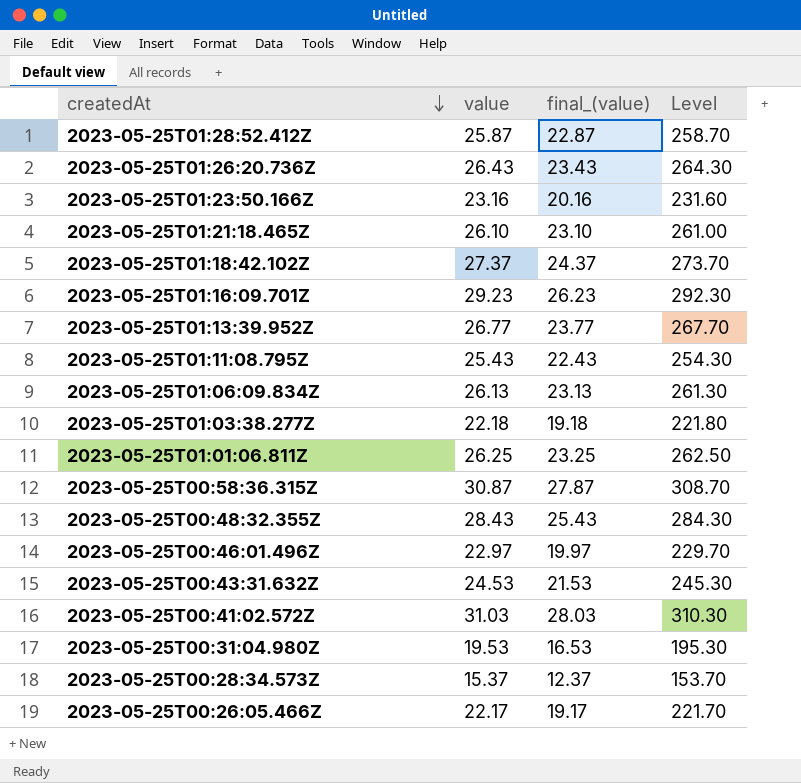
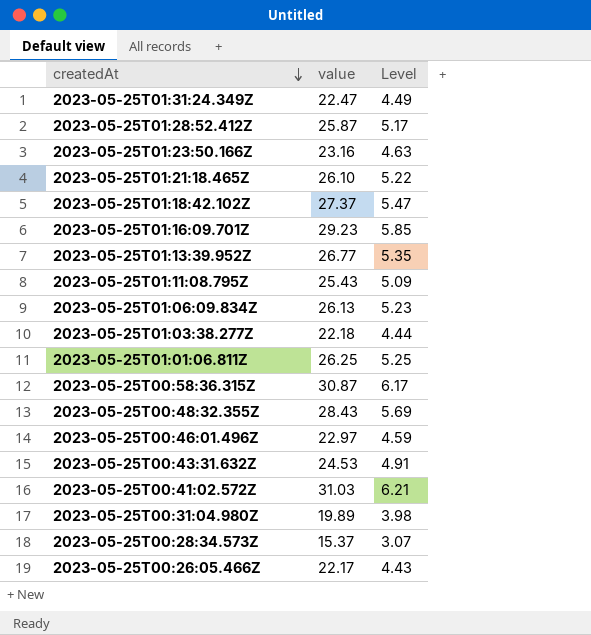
column final_(value) | formula: [value] - 3 -> none
column Level | formula: [value] * 10 -> [value] * 0.2
row 2023-05-25T01:26:20.736Z: 26.43 | 23.43 | 264.30 -> none
row 2023-05-25T01:31:24.349Z: none -> 22.47 | 4.49
2023-05-25T00:31:04.980Z | value: 19.53 -> 19.89

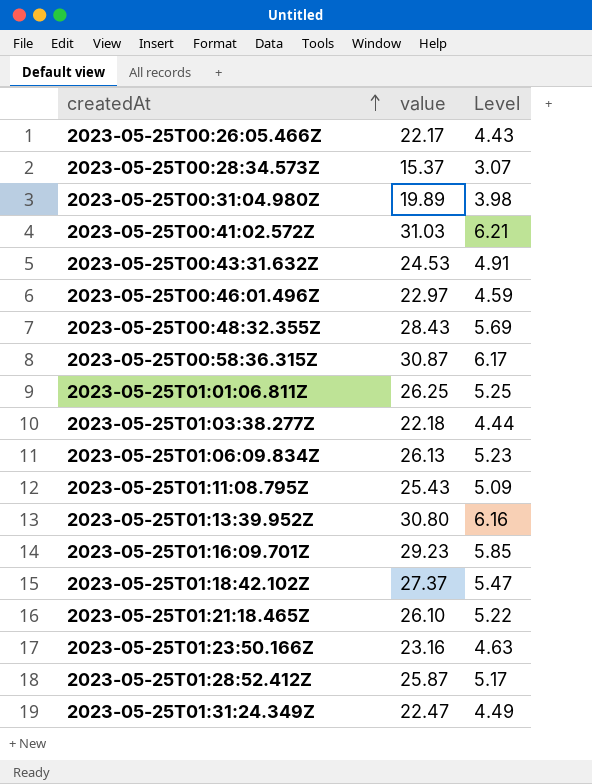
row order: createdAt descending -> createdAt ascending
2023-05-25T01:13:39.952Z | value: 26.77 -> 30.80
2023-05-25T01:13:39.952Z | Level: 5.35 -> 6.16

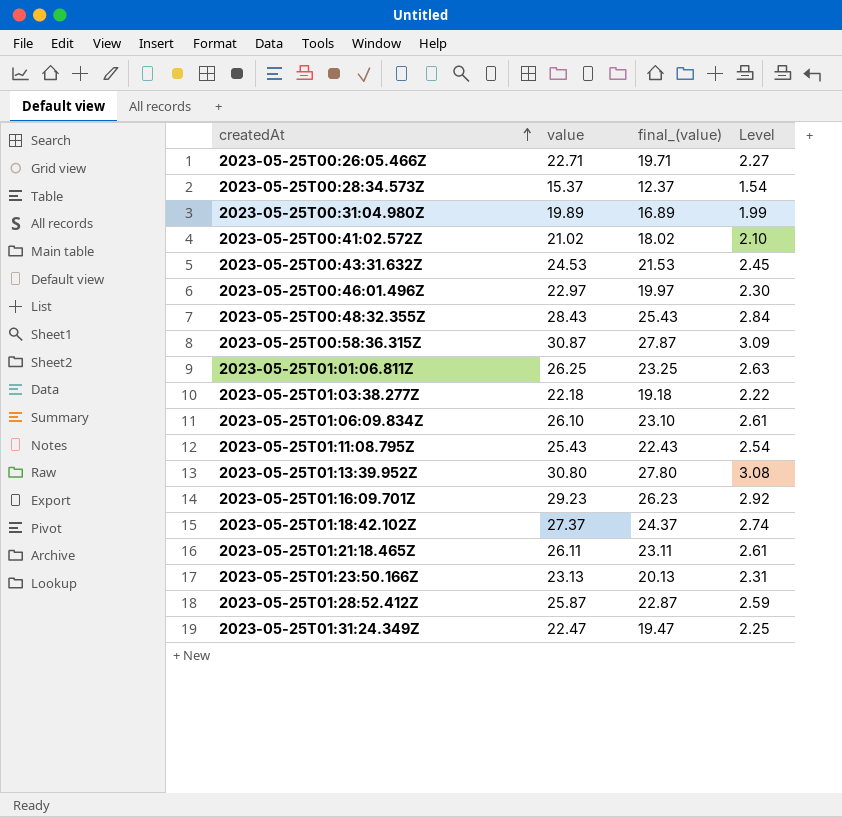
column final_(value) | formula: none -> [value] - 3
column Level | formula: [value] * 0.2 -> [value] * 0.1
2023-05-25T00:26:05.466Z | value: 22.17 -> 22.71
2023-05-25T00:41:02.572Z | value: 31.03 -> 21.02
2023-05-25T01:06:09.834Z | value: 26.13 -> 26.10
2023-05-25T01:21:18.465Z | value: 26.10 -> 26.11
2023-05-25T01:23:50.166Z | value: 23.16 -> 23.13

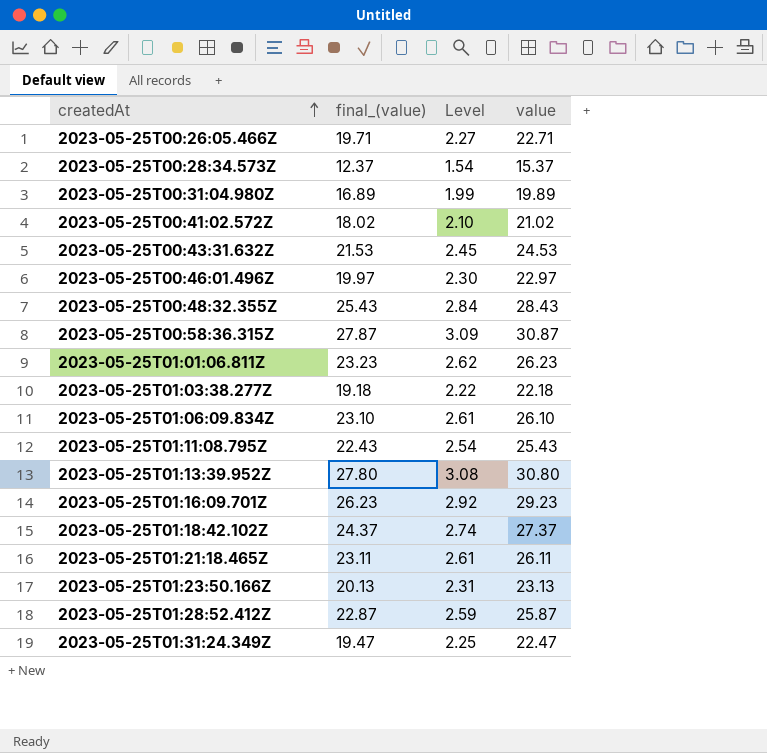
column value | position: 2 -> 4
2023-05-25T01:01:06.811Z | final_(value): 23.25 -> 23.23
2023-05-25T01:01:06.811Z | Level: 2.63 -> 2.62
2023-05-25T01:01:06.811Z | value: 26.25 -> 26.23

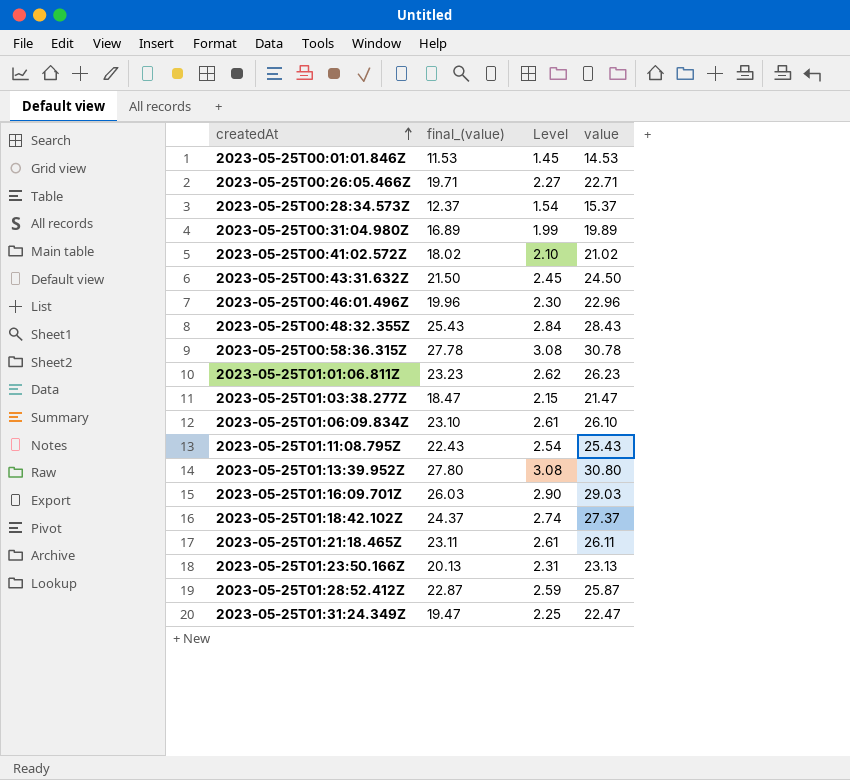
row 2023-05-25T00:01:01.846Z: none -> 11.53 | 1.45 | 14.53
2023-05-25T00:43:31.632Z | final_(value): 21.53 -> 21.50
2023-05-25T00:43:31.632Z | value: 24.53 -> 24.50
2023-05-25T00:46:01.496Z | final_(value): 19.97 -> 19.96
2023-05-25T00:46:01.496Z | value: 22.97 -> 22.96
2023-05-25T00:58:36.315Z | final_(value): 27.87 -> 27.78
2023-05-25T00:58:36.315Z | Level: 3.09 -> 3.08
2023-05-25T00:58:36.315Z | value: 30.87 -> 30.78
2023-05-25T01:03:38.277Z | final_(value): 19.18 -> 18.47
2023-05-25T01:03:38.277Z | Level: 2.22 -> 2.15
2023-05-25T01:03:38.277Z | value: 22.18 -> 21.47
2023-05-25T01:16:09.701Z | final_(value): 26.23 -> 26.03
2023-05-25T01:16:09.701Z | Level: 2.92 -> 2.90
2023-05-25T01:16:09.701Z | value: 29.23 -> 29.03

